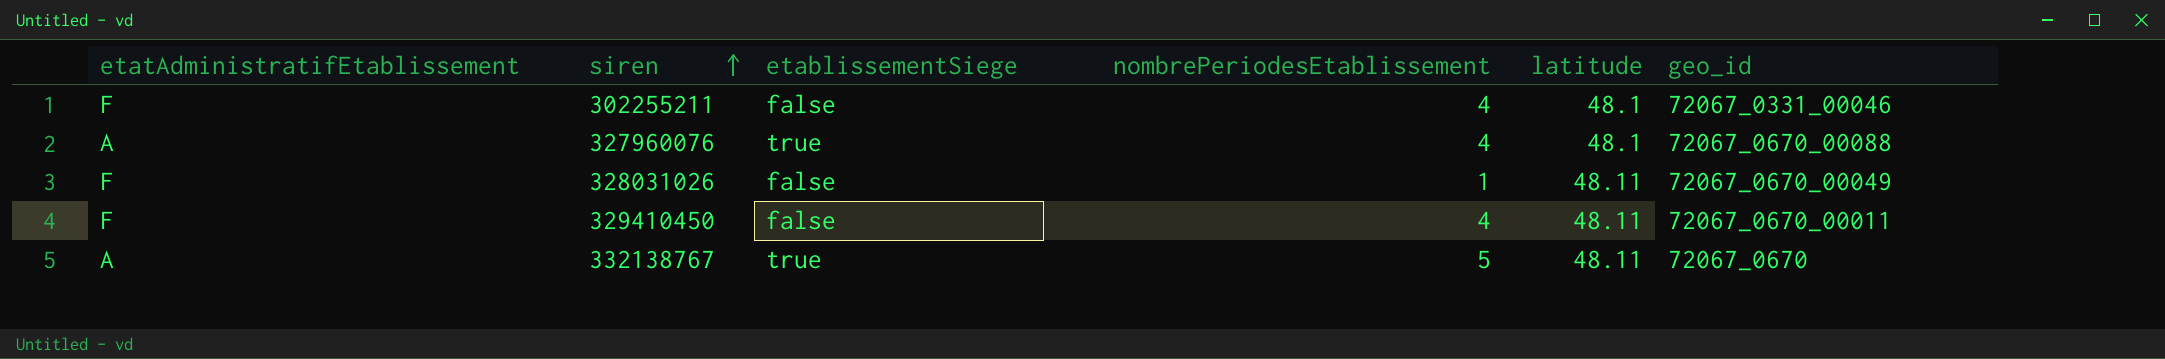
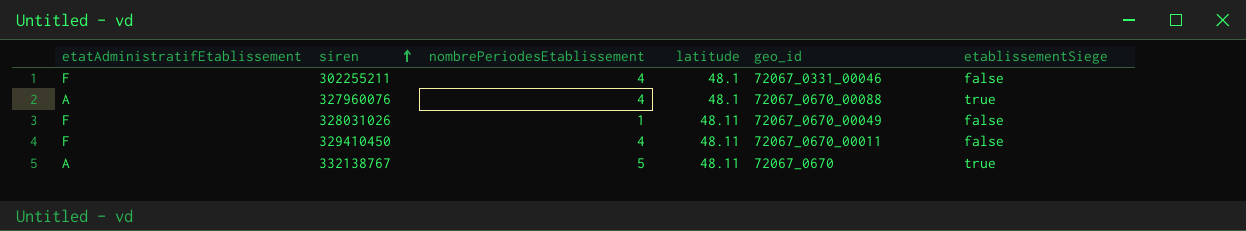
column etablissementSiege | position: 3 -> 6

